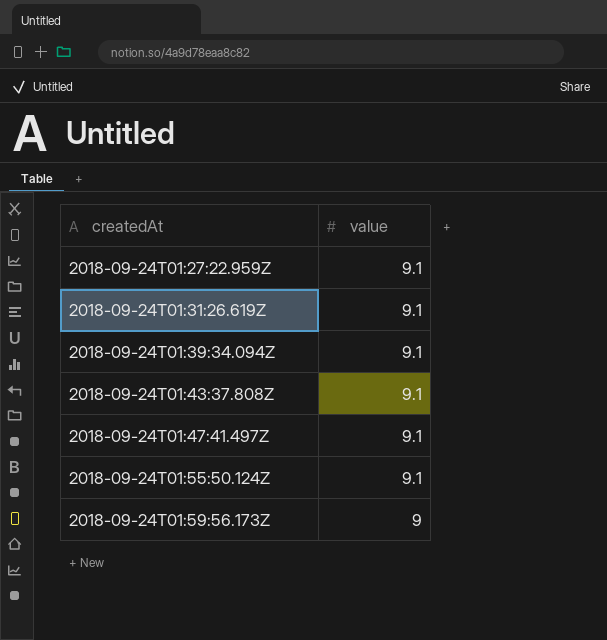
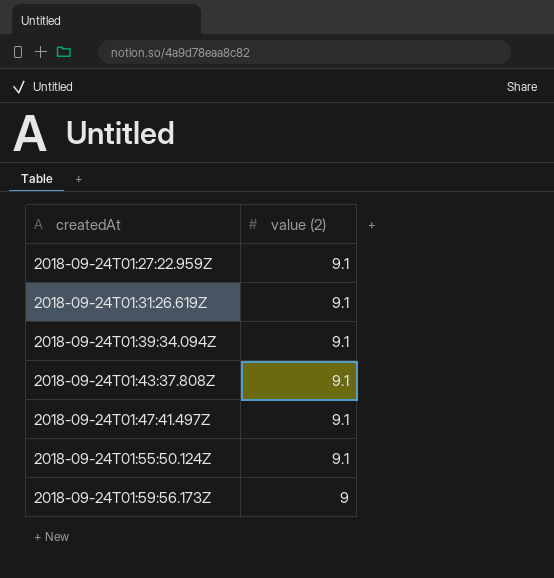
column name: value -> value (2)

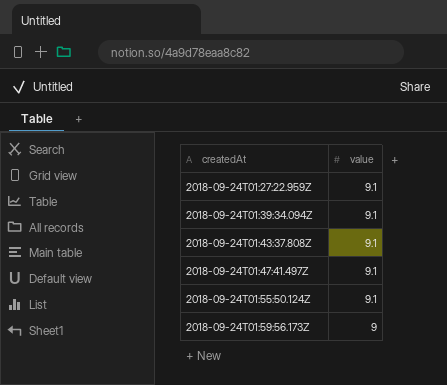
column name: value (2) -> value
row 2018-09-24T01:31:26.619Z: 9.1 -> none

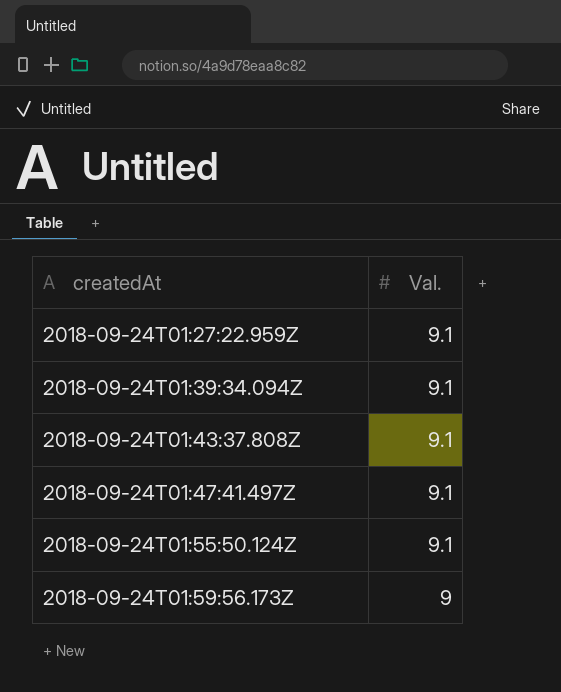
column name: value -> Val.

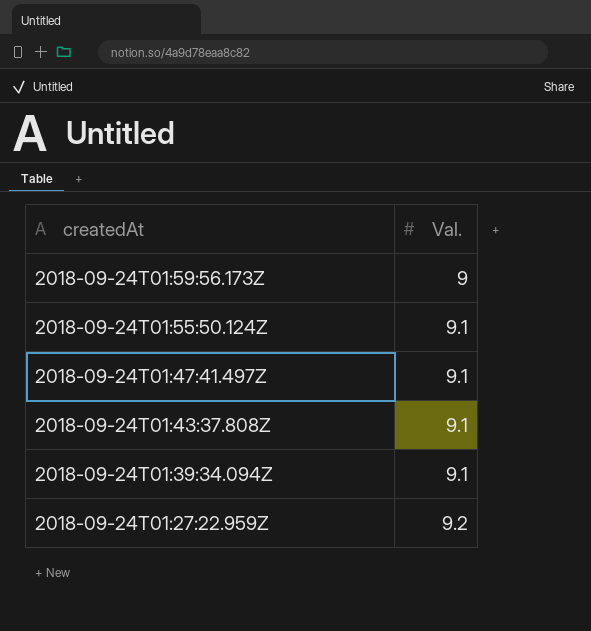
row order: createdAt ascending -> createdAt descending
2018-09-24T01:27:22.959Z | Val.: 9.1 -> 9.2

